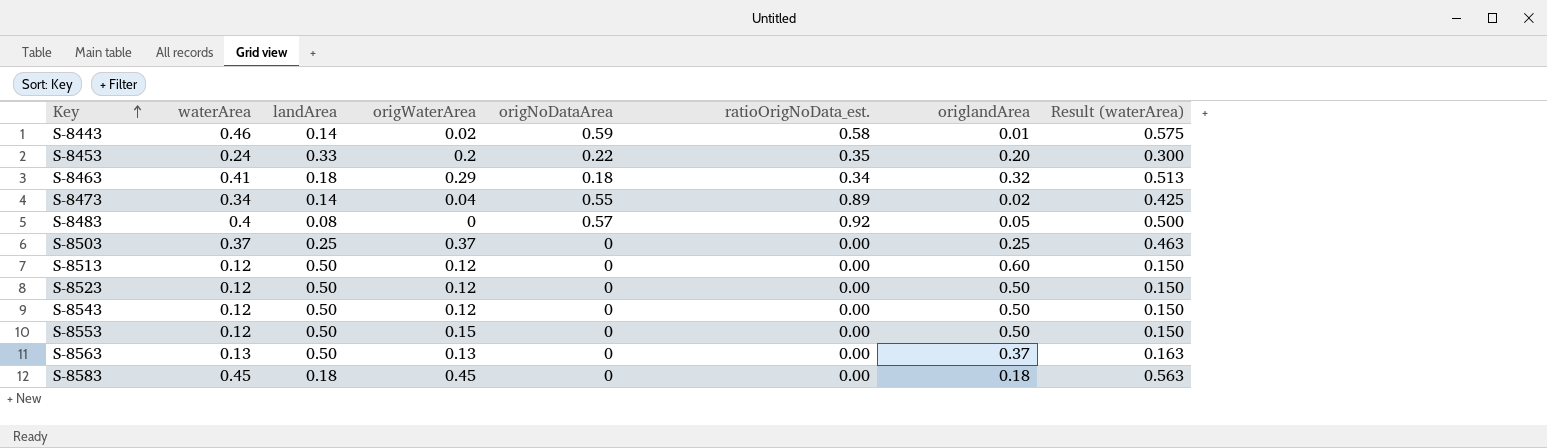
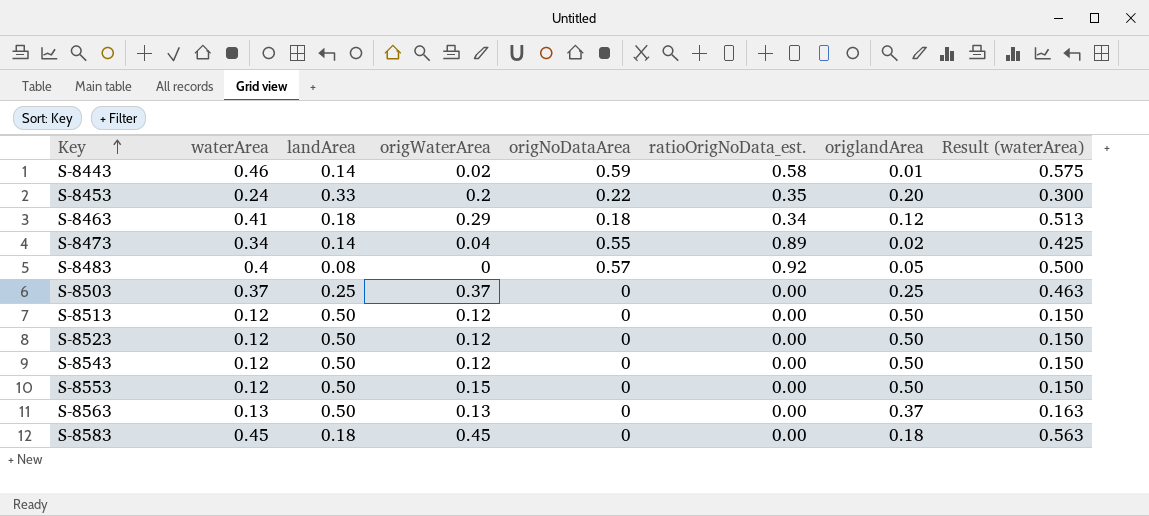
S-8463 | origlandArea: 0.32 -> 0.12
S-8513 | origlandArea: 0.60 -> 0.50

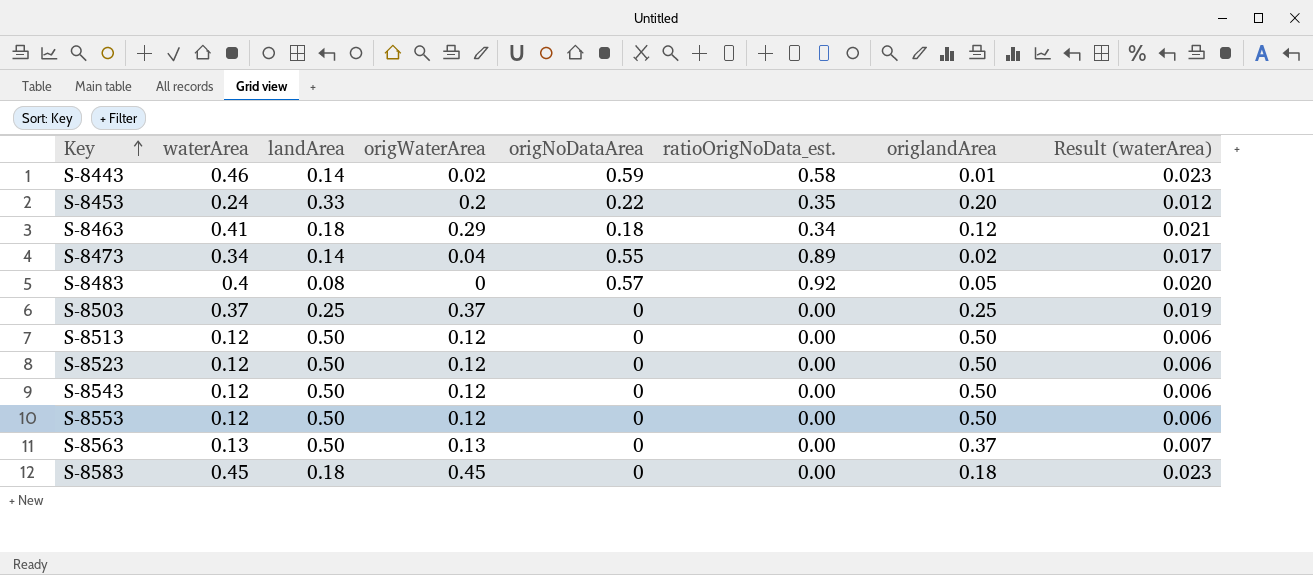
column Result (waterArea) | formula: [waterArea] * 1.25 -> [waterArea] * 0.05
S-8553 | origWaterArea: 0.15 -> 0.12

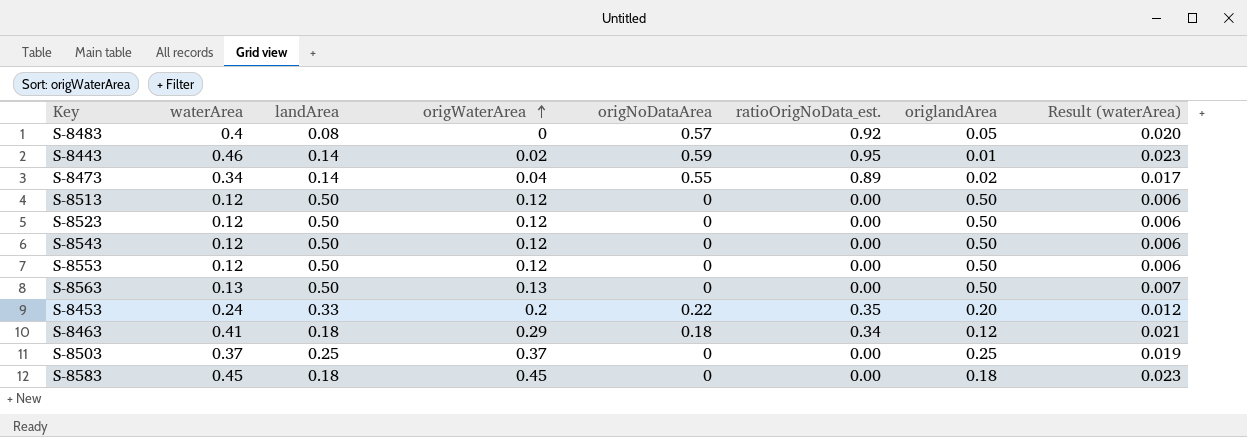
row order: Key ascending -> origWaterArea ascending
S-8443 | ratioOrigNoData_est.: 0.58 -> 0.95
S-8563 | origlandArea: 0.37 -> 0.50

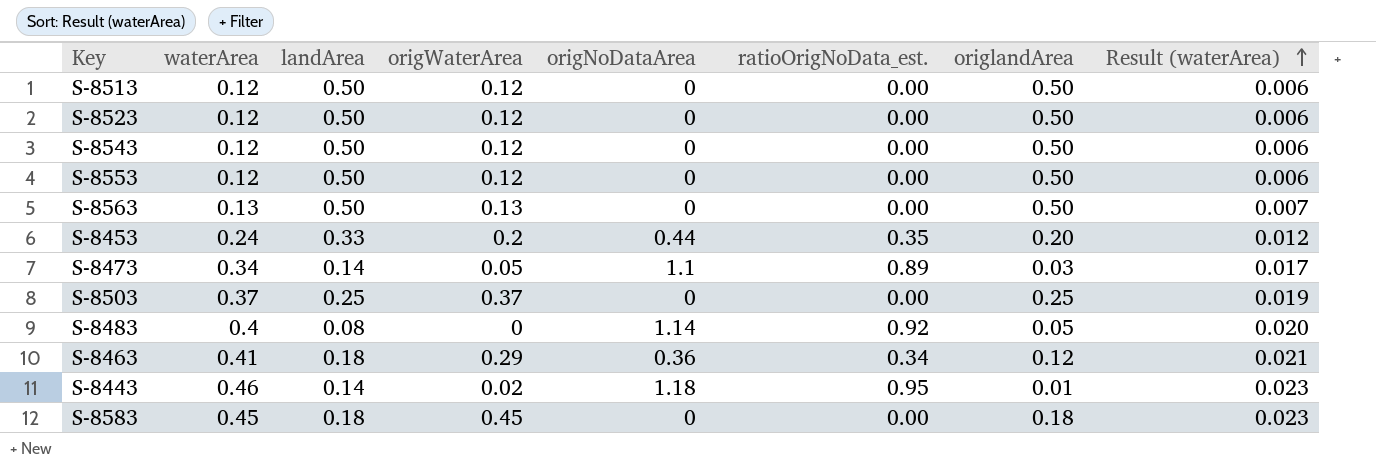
row order: origWaterArea ascending -> Result (waterArea) ascending
S-8453 | origNoDataArea: 0.22 -> 0.44
S-8473 | origWaterArea: 0.04 -> 0.05
S-8473 | origNoDataArea: 0.55 -> 1.1
S-8473 | origlandArea: 0.02 -> 0.03
S-8483 | origNoDataArea: 0.57 -> 1.14
S-8463 | origNoDataArea: 0.18 -> 0.36
S-8443 | origNoDataArea: 0.59 -> 1.18

